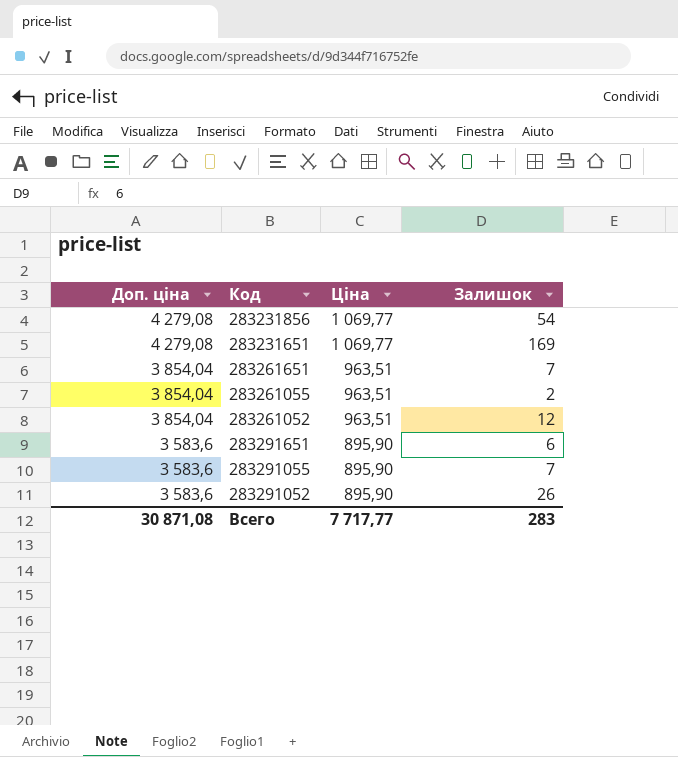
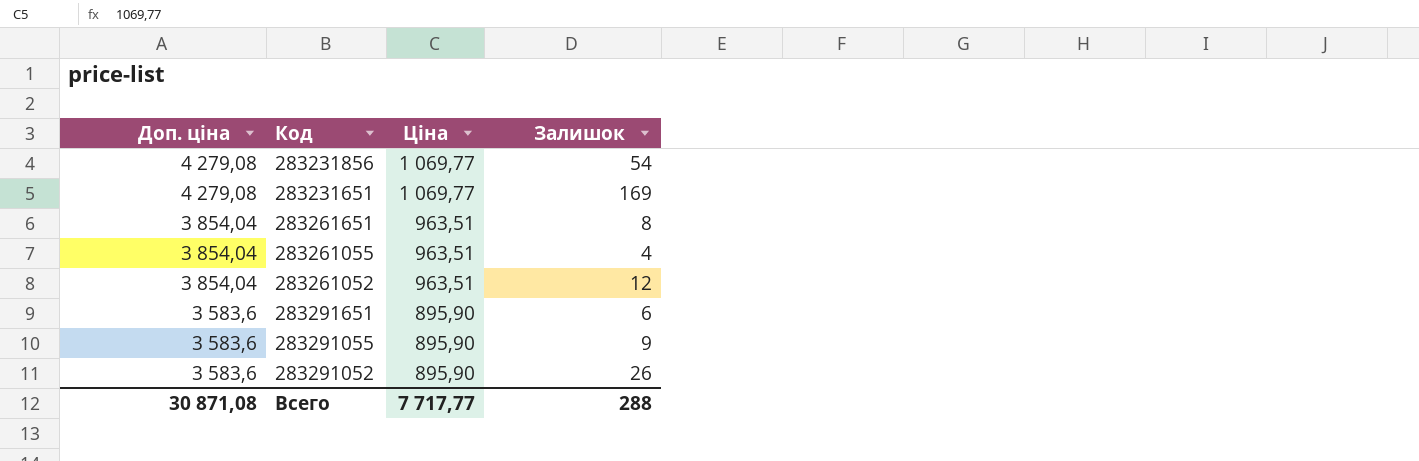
283261651 | Залишок: 7 -> 8
283261055 | Залишок: 2 -> 4
283291055 | Залишок: 7 -> 9
Всего | Залишок: 283 -> 288

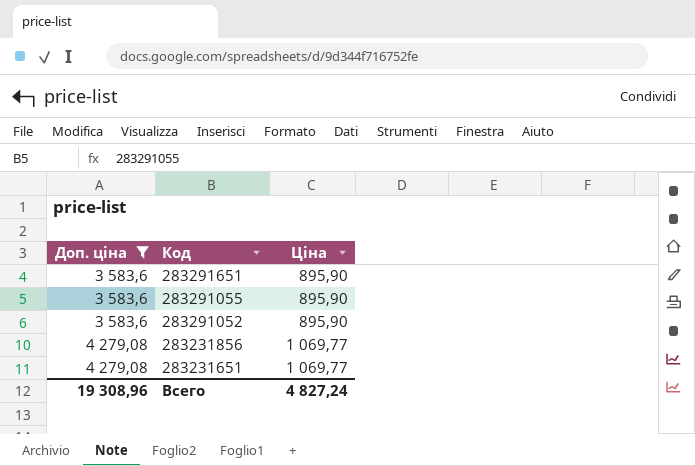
filter: none -> Доп. ціна != 3 854,04
row order: Доп. ціна descending -> Доп. ціна ascending
column Залишок | position: 4 -> none
Всего | Доп. ціна: 30 871,08 -> 19 308,96
Всего | Ціна: 7 717,77 -> 4 827,24

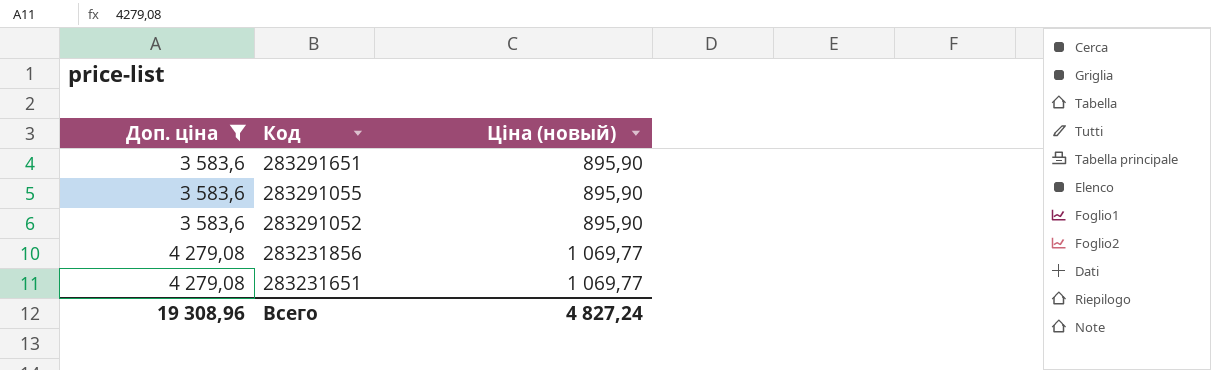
column name: Ціна -> Ціна (новый)

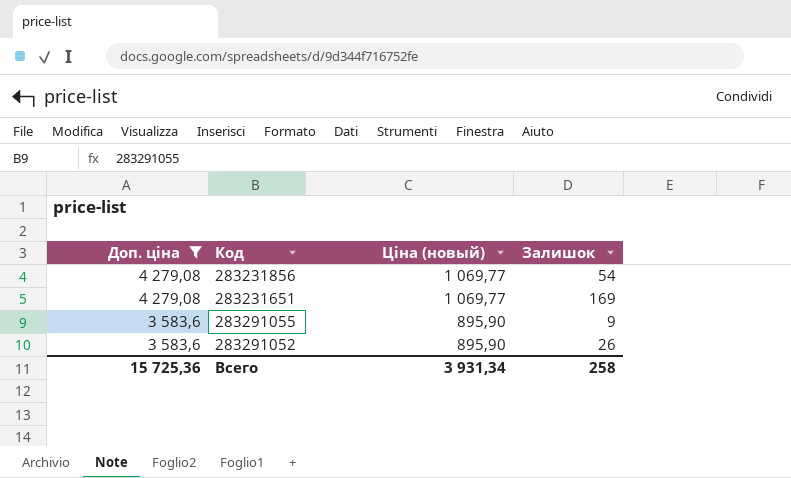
row order: Доп. ціна ascending -> Доп. ціна descending
column Залишок | position: none -> 4
row 283291651: 3 583,6 | 895,90 -> none
Всего | Доп. ціна: 19 308,96 -> 15 725,36
Всего | Ціна (новый): 4 827,24 -> 3 931,34

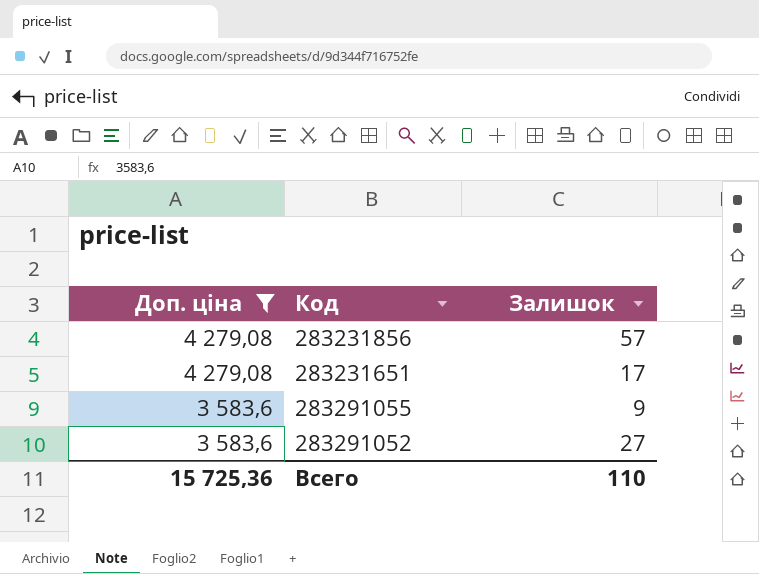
column Ціна (новый) | position: 3 -> none
283231856 | Залишок: 54 -> 57
283231651 | Залишок: 169 -> 17
283291052 | Залишок: 26 -> 27
Всего | Залишок: 258 -> 110

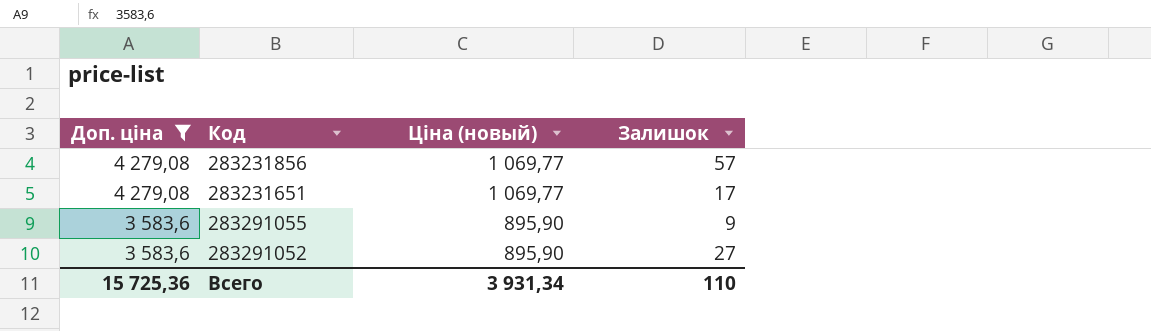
column Ціна (новый) | position: none -> 3

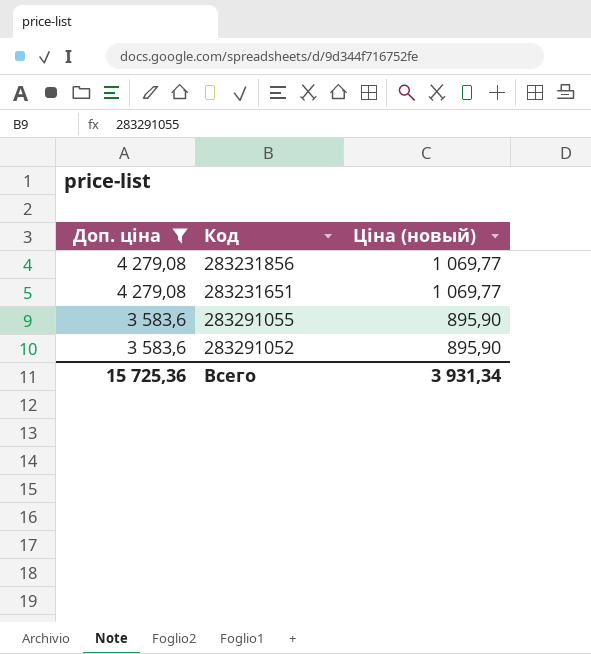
column Залишок | position: 4 -> none

